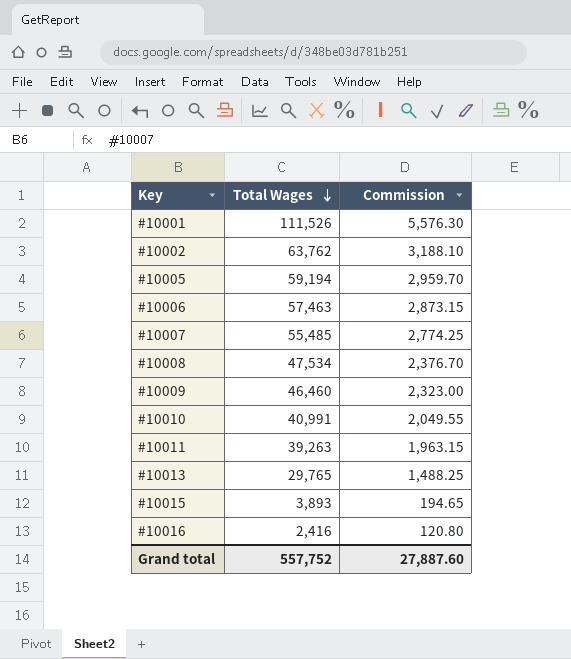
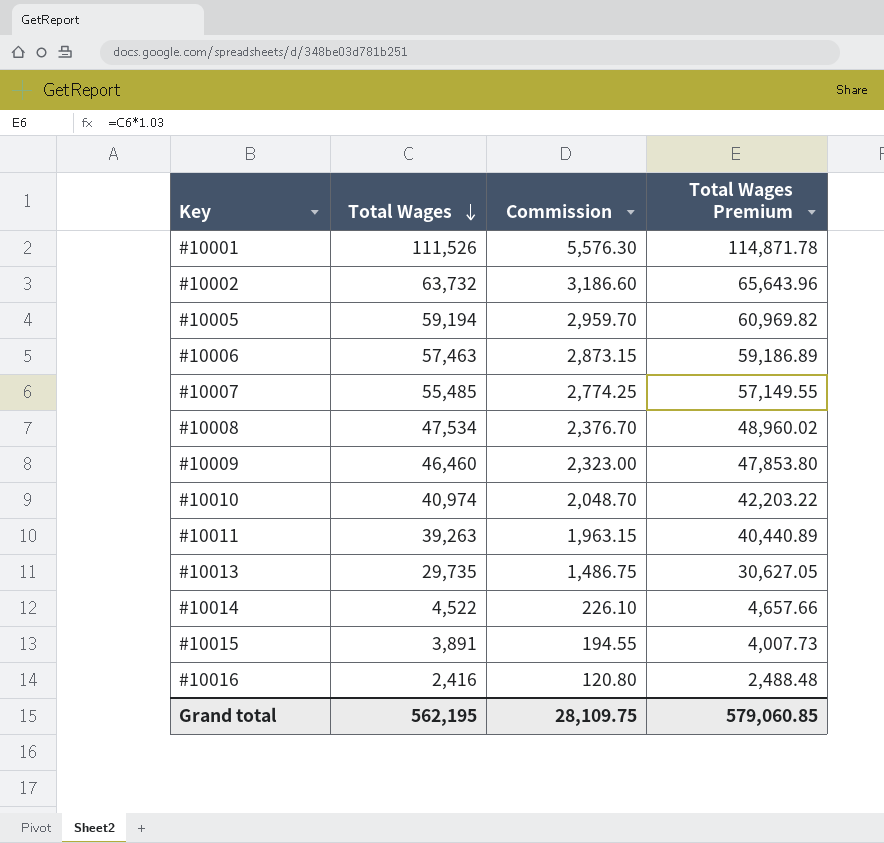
column Total Wages Premium | formula: none -> [Total Wages] * 1.03
#10002 | Total Wages: 63,762 -> 63,732
#10002 | Commission: 3,188.10 -> 3,186.60
#10010 | Total Wages: 40,991 -> 40,974
#10010 | Commission: 2,049.55 -> 2,048.70
#10013 | Total Wages: 29,765 -> 29,735
#10013 | Commission: 1,488.25 -> 1,486.75
row #10014: none -> 4,522 | 226.10 | 4,657.66
#10015 | Total Wages: 3,893 -> 3,891
#10015 | Commission: 194.65 -> 194.55
Grand total | Total Wages: 557,752 -> 562,195
Grand total | Commission: 27,887.60 -> 28,109.75

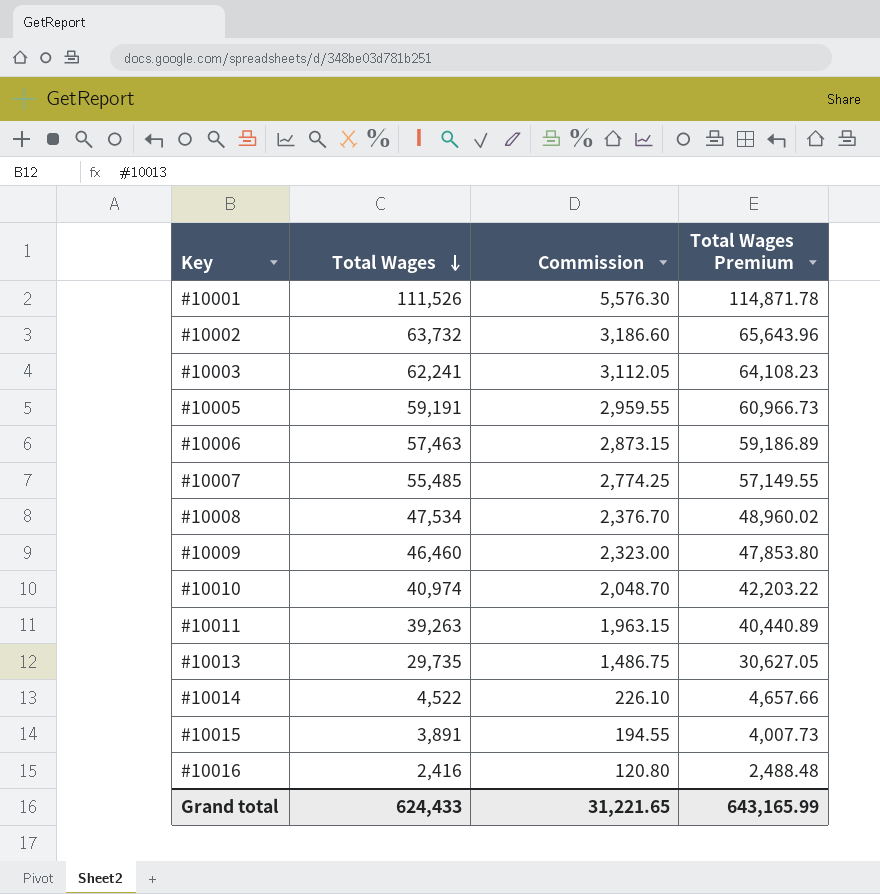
row #10003: none -> 62,241 | 3,112.05 | 64,108.23
#10005 | Total Wages: 59,194 -> 59,191
#10005 | Commission: 2,959.70 -> 2,959.55
#10005 | Total Wages Premium: 60,969.82 -> 60,966.73
Grand total | Total Wages: 562,195 -> 624,433
Grand total | Commission: 28,109.75 -> 31,221.65
Grand total | Total Wages Premium: 579,060.85 -> 643,165.99

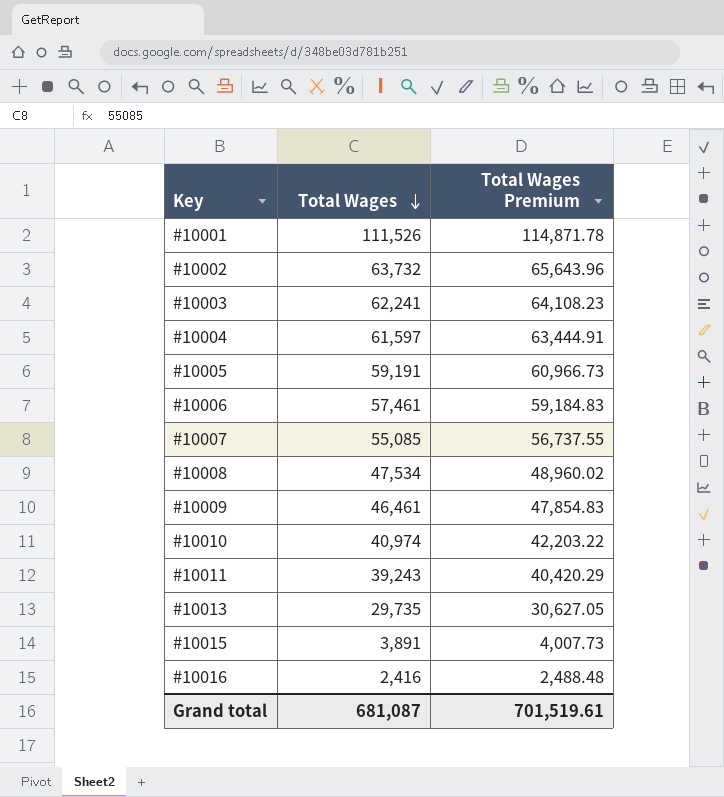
column Commission | formula: [Total Wages] * 0.05 -> none
row #10014: 4,522 | 226.10 | 4,657.66 -> none
row #10004: none -> 61,597 | 63,444.91
#10006 | Total Wages: 57,463 -> 57,461
#10006 | Total Wages Premium: 59,186.89 -> 59,184.83
#10007 | Total Wages: 55,485 -> 55,085
#10007 | Total Wages Premium: 57,149.55 -> 56,737.55
#10009 | Total Wages: 46,460 -> 46,461
#10009 | Total Wages Premium: 47,853.80 -> 47,854.83
#10011 | Total Wages: 39,263 -> 39,243
#10011 | Total Wages Premium: 40,440.89 -> 40,420.29
Grand total | Total Wages: 624,433 -> 681,087
Grand total | Total Wages Premium: 643,165.99 -> 701,519.61

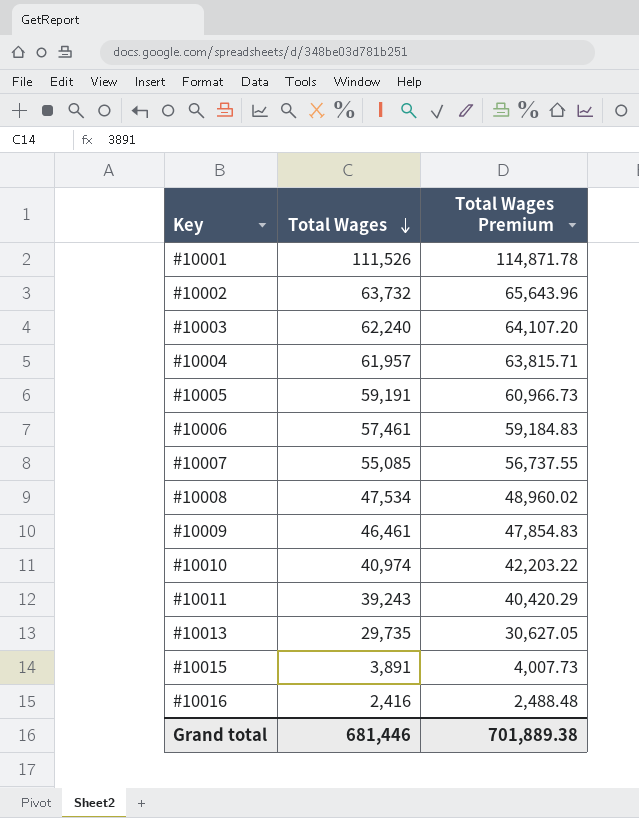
#10003 | Total Wages: 62,241 -> 62,240
#10003 | Total Wages Premium: 64,108.23 -> 64,107.20
#10004 | Total Wages: 61,597 -> 61,957
#10004 | Total Wages Premium: 63,444.91 -> 63,815.71
Grand total | Total Wages: 681,087 -> 681,446
Grand total | Total Wages Premium: 701,519.61 -> 701,889.38

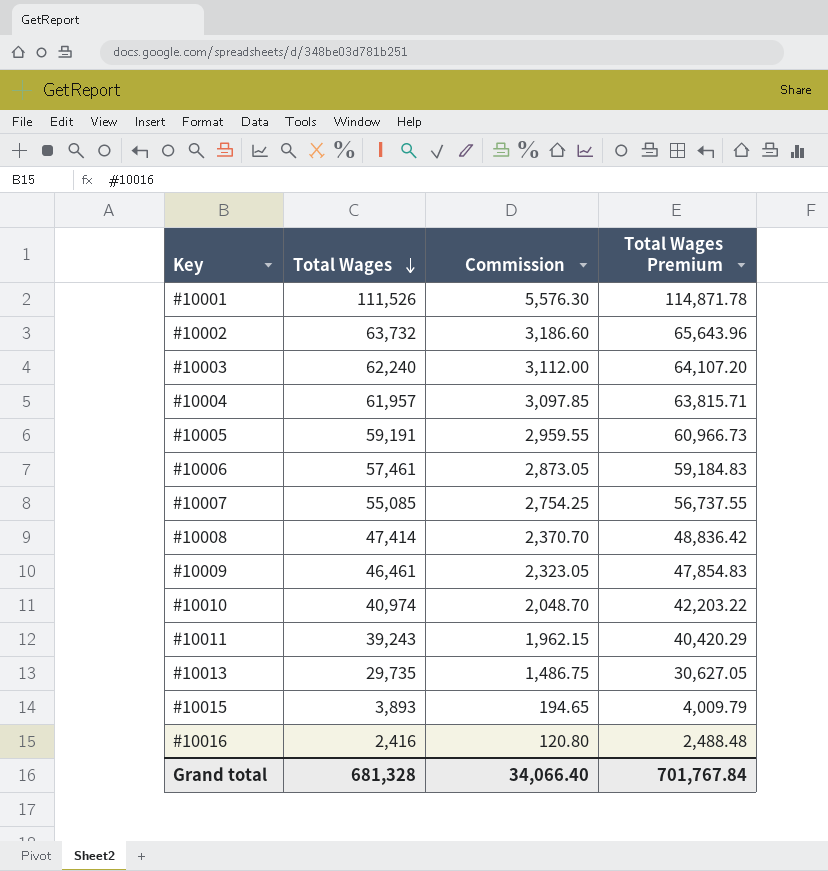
column Commission | formula: none -> [Total Wages] * 0.05
#10008 | Total Wages: 47,534 -> 47,414
#10008 | Total Wages Premium: 48,960.02 -> 48,836.42
#10015 | Total Wages: 3,891 -> 3,893
#10015 | Total Wages Premium: 4,007.73 -> 4,009.79
Grand total | Total Wages: 681,446 -> 681,328
Grand total | Total Wages Premium: 701,889.38 -> 701,767.84

